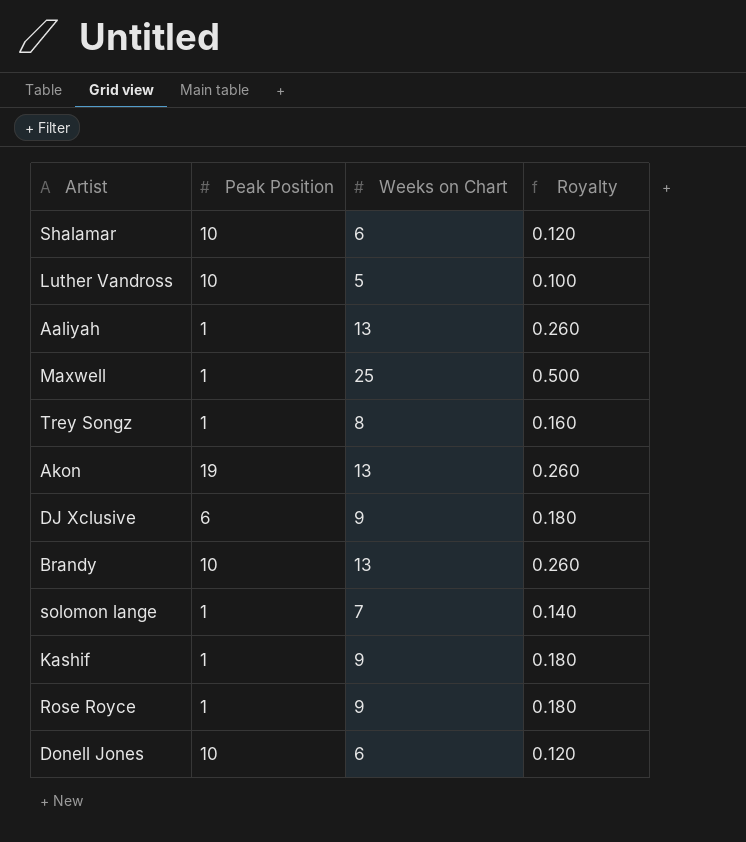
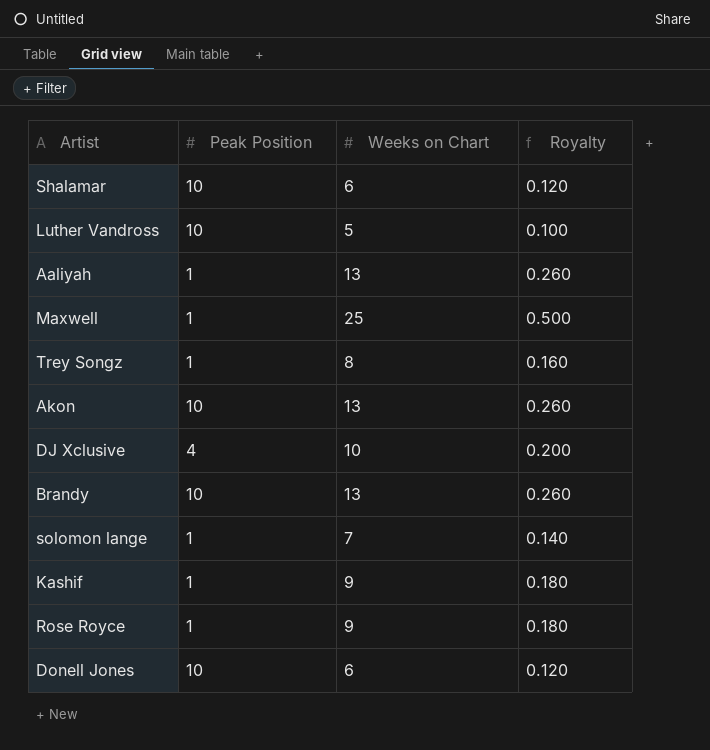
Akon | Peak Position: 19 -> 10
DJ Xclusive | Peak Position: 6 -> 4
DJ Xclusive | Weeks on Chart: 9 -> 10
DJ Xclusive | Royalty: 0.180 -> 0.200

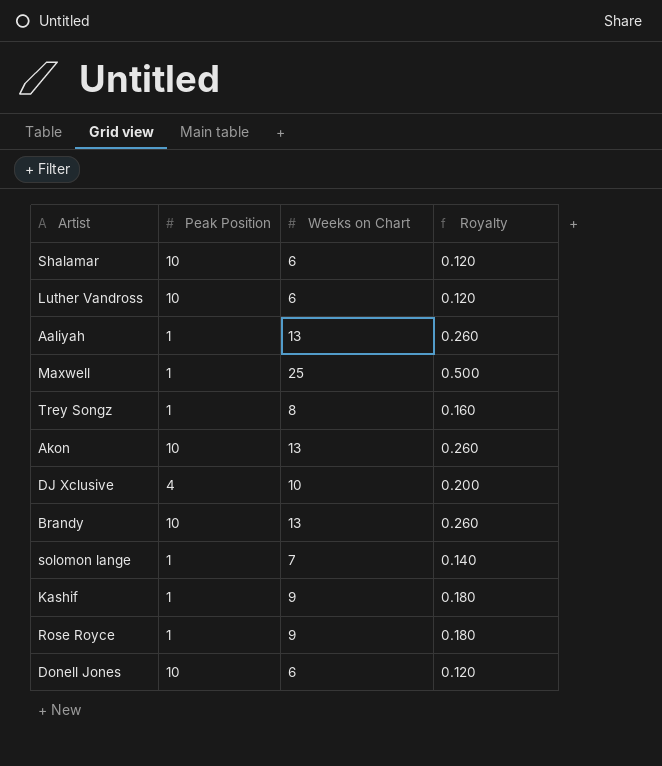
Luther Vandross | Weeks on Chart: 5 -> 6
Luther Vandross | Royalty: 0.100 -> 0.120

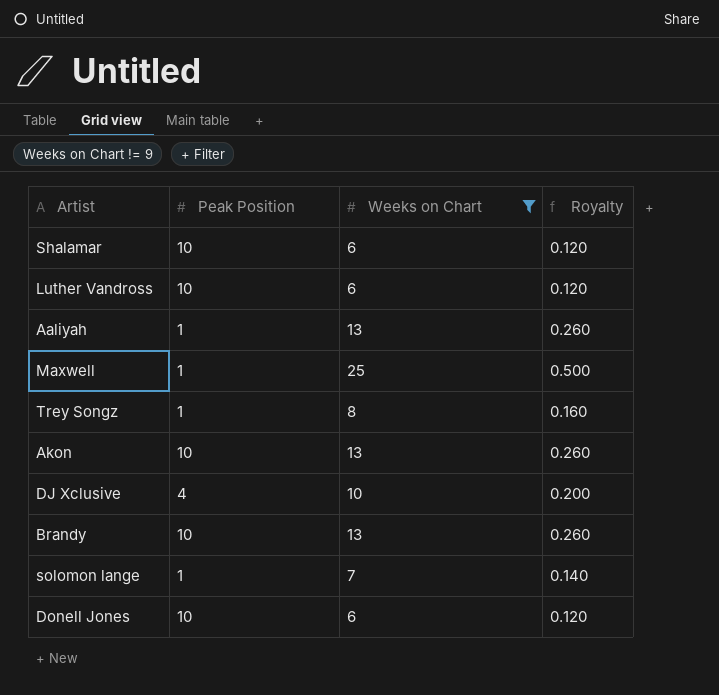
filter: none -> Weeks on Chart != 9

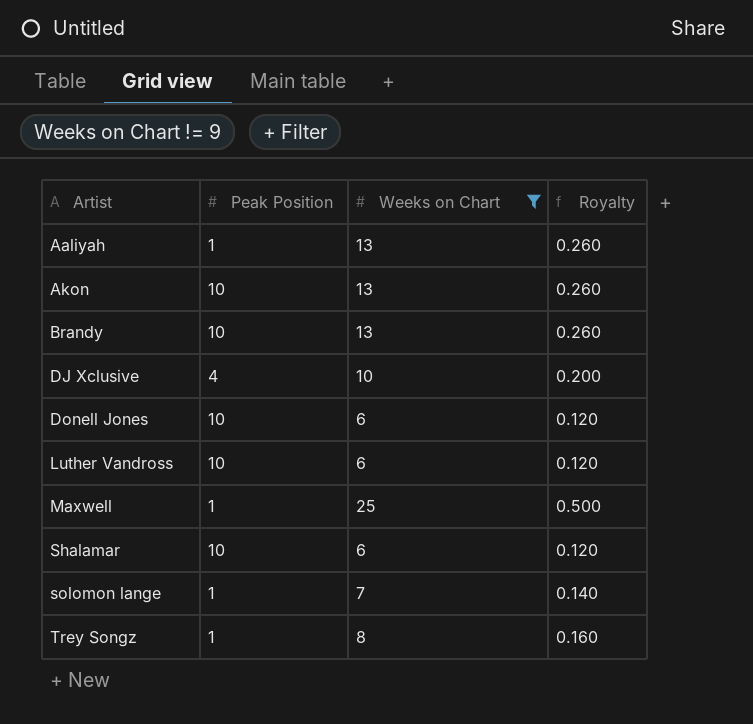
row order: none -> Artist ascending

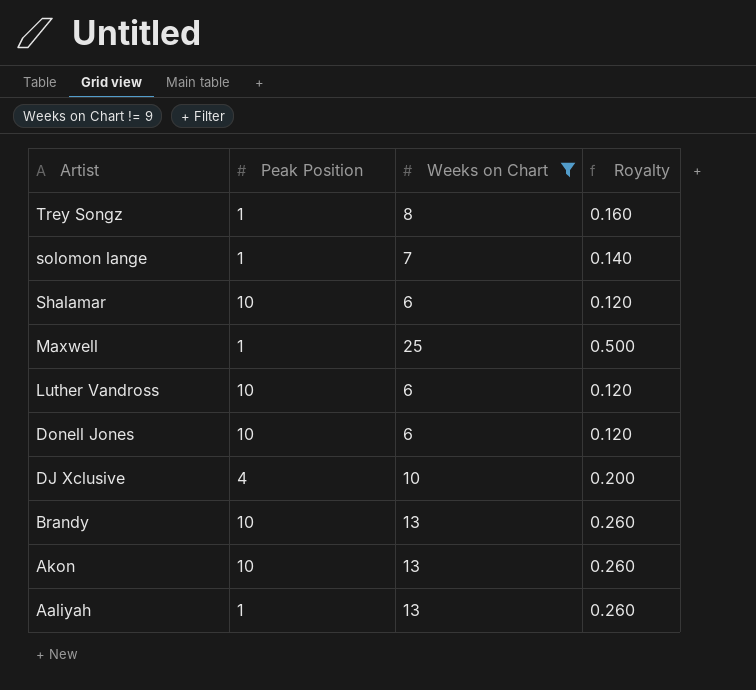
row order: Artist ascending -> Artist descending

